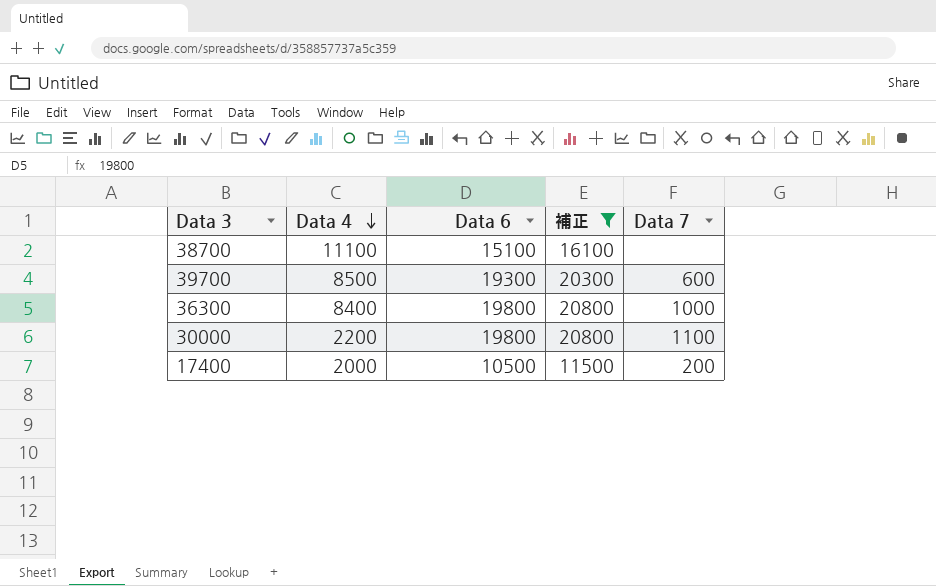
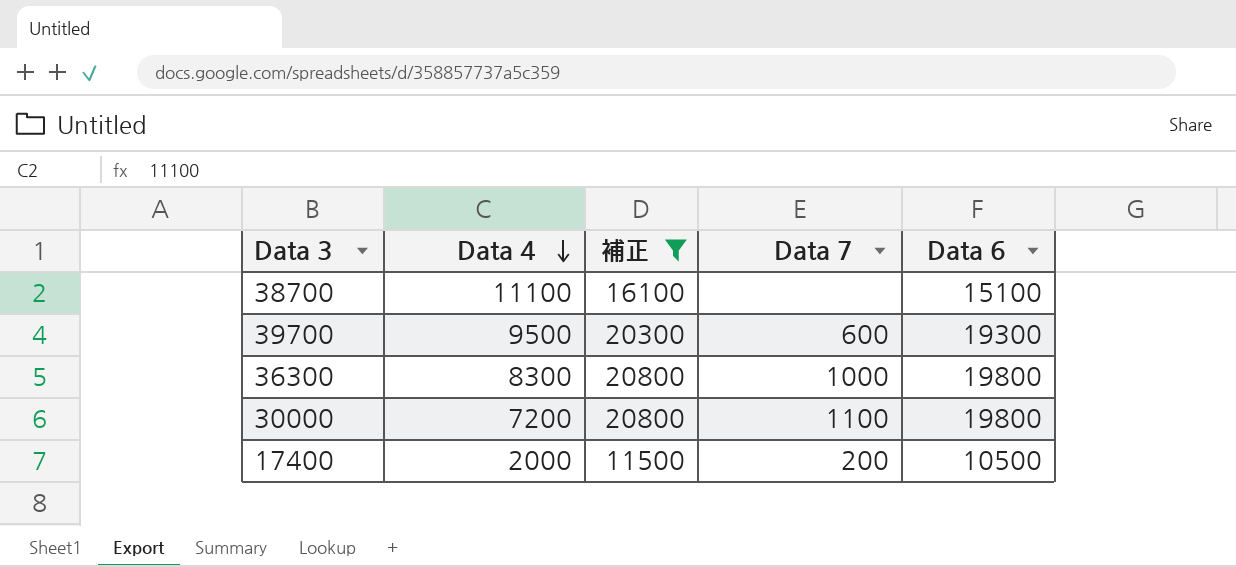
column Data 6 | position: 3 -> 5
39700 | Data 4: 8500 -> 9500
36300 | Data 4: 8400 -> 8300
30000 | Data 4: 2200 -> 7200

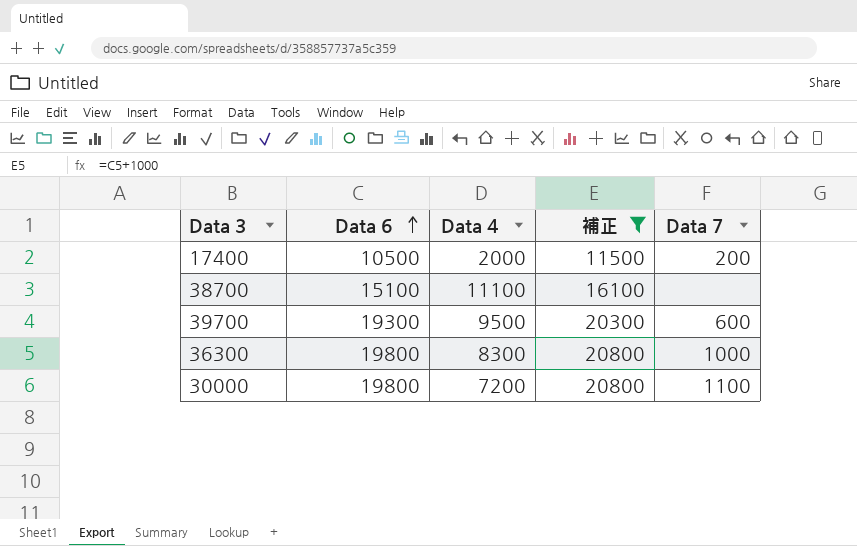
row order: Data 4 descending -> Data 6 ascending
column Data 6 | position: 5 -> 2

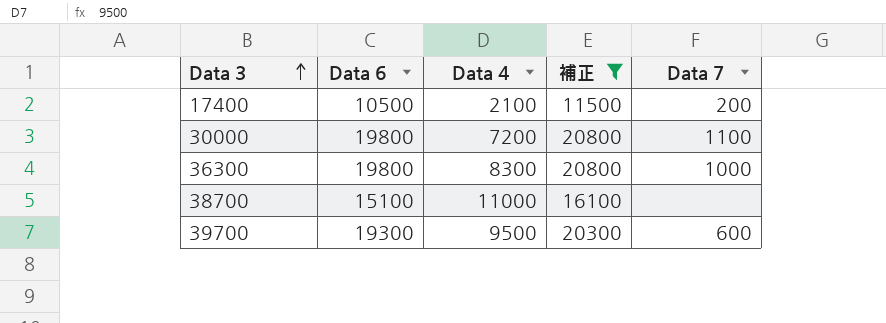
row order: Data 6 ascending -> Data 3 ascending
17400 | Data 4: 2000 -> 2100
38700 | Data 4: 11100 -> 11000

